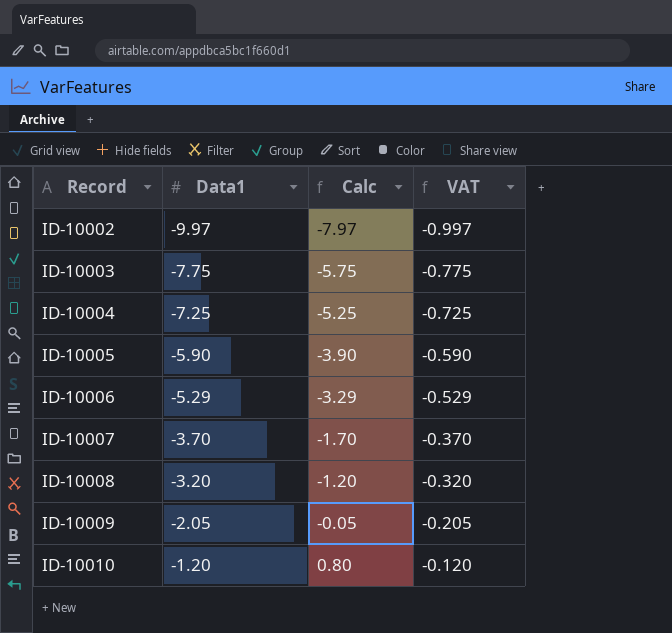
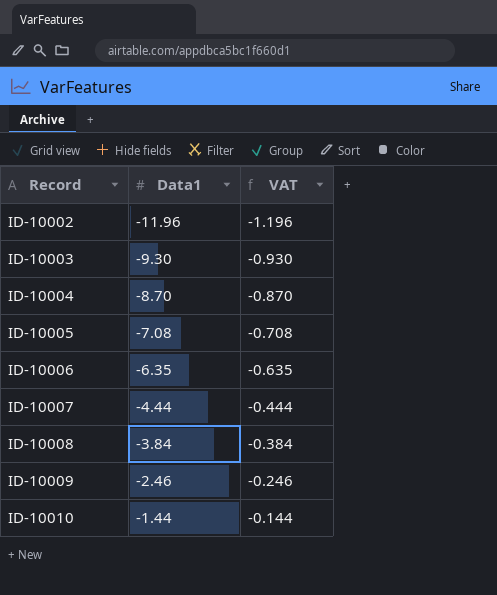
column Calc | formula: [Data1] + 2 -> none
ID-10002 | Data1: -9.97 -> -11.96
ID-10002 | VAT: -0.997 -> -1.196
ID-10003 | Data1: -7.75 -> -9.30
ID-10003 | VAT: -0.775 -> -0.930
ID-10004 | Data1: -7.25 -> -8.70
ID-10004 | VAT: -0.725 -> -0.870
ID-10005 | Data1: -5.90 -> -7.08
ID-10005 | VAT: -0.590 -> -0.708
ID-10006 | Data1: -5.29 -> -6.35
ID-10006 | VAT: -0.529 -> -0.635
ID-10007 | Data1: -3.70 -> -4.44
ID-10007 | VAT: -0.370 -> -0.444
ID-10008 | Data1: -3.20 -> -3.84
ID-10008 | VAT: -0.320 -> -0.384
ID-10009 | Data1: -2.05 -> -2.46
ID-10009 | VAT: -0.205 -> -0.246
ID-10010 | Data1: -1.20 -> -1.44
ID-10010 | VAT: -0.120 -> -0.144

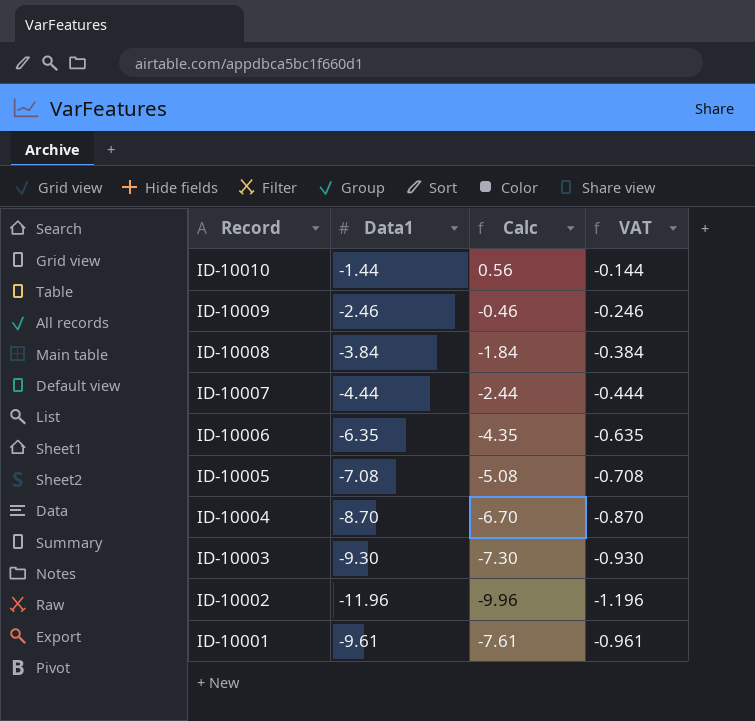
row order: Record ascending -> Record descending
column Calc | formula: none -> [Data1] + 2
row ID-10001: none -> -9.61 | -7.61 | -0.961

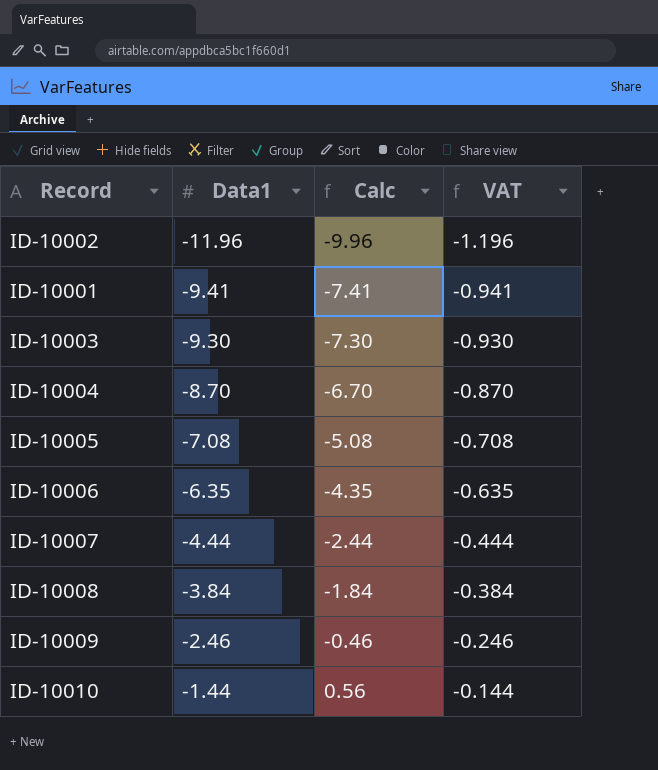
row order: Record descending -> Data1 ascending
ID-10001 | Data1: -9.61 -> -9.41
ID-10001 | Calc: -7.61 -> -7.41
ID-10001 | VAT: -0.961 -> -0.941

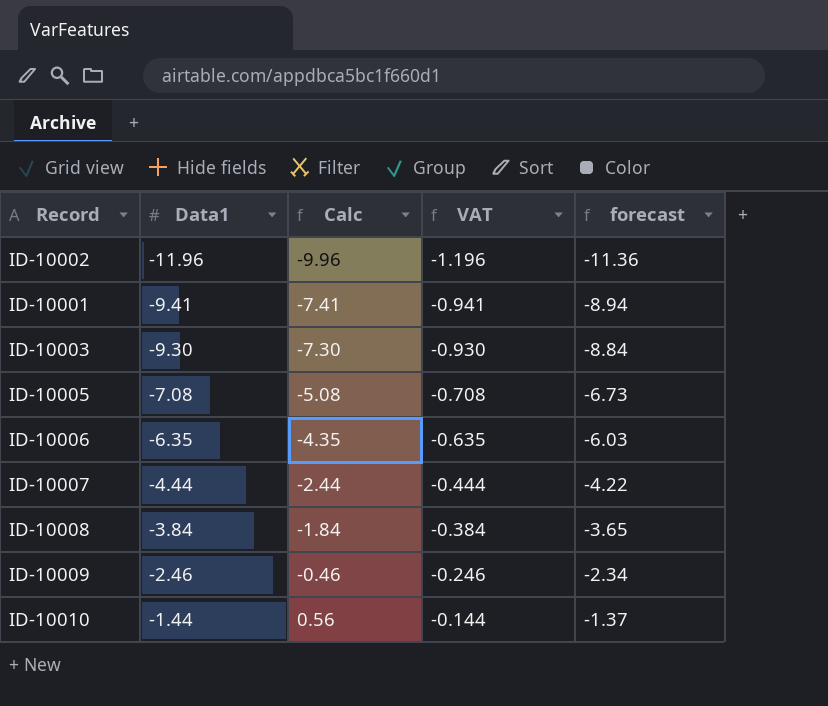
column forecast | formula: none -> [Data1] * 0.95
row ID-10004: -8.70 | -6.70 | -0.870 -> none

